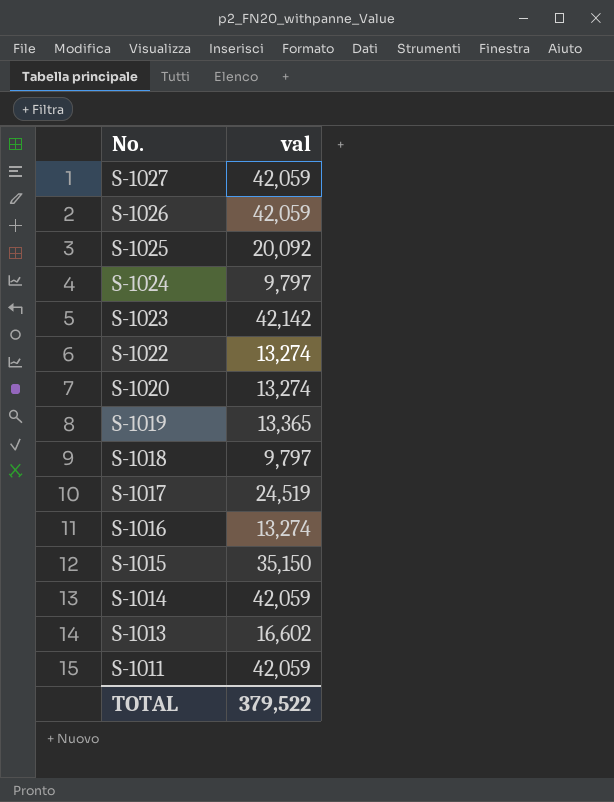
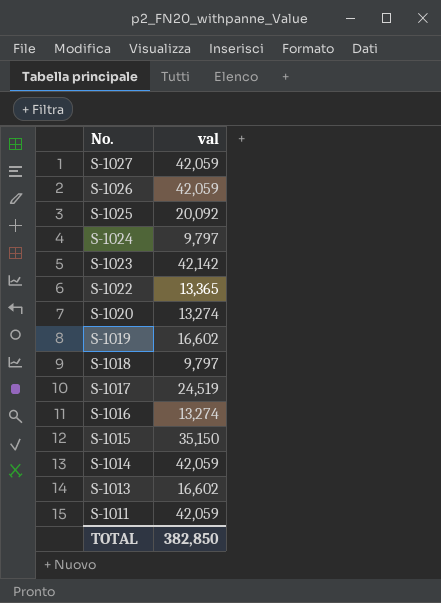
S-1022 | val: 13,274 -> 13,365
S-1019 | val: 13,365 -> 16,602
TOTAL | val: 379,522 -> 382,850

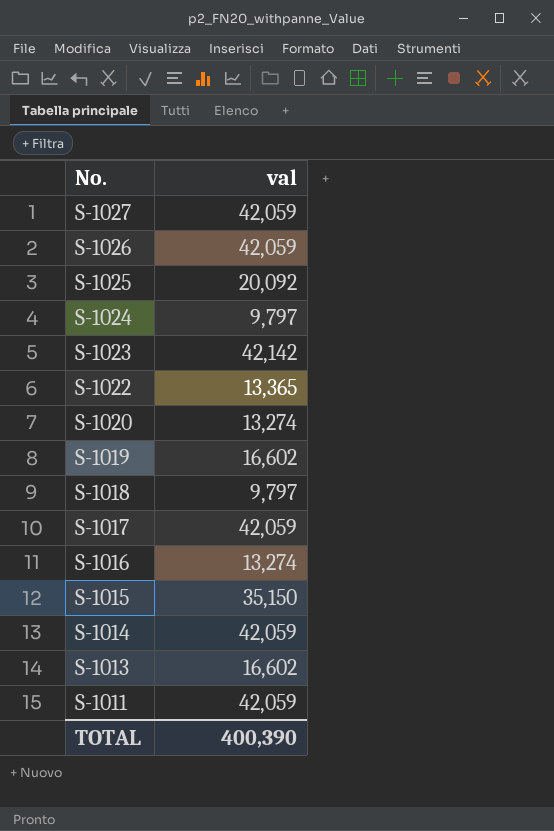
S-1017 | val: 24,519 -> 42,059
TOTAL | val: 382,850 -> 400,390

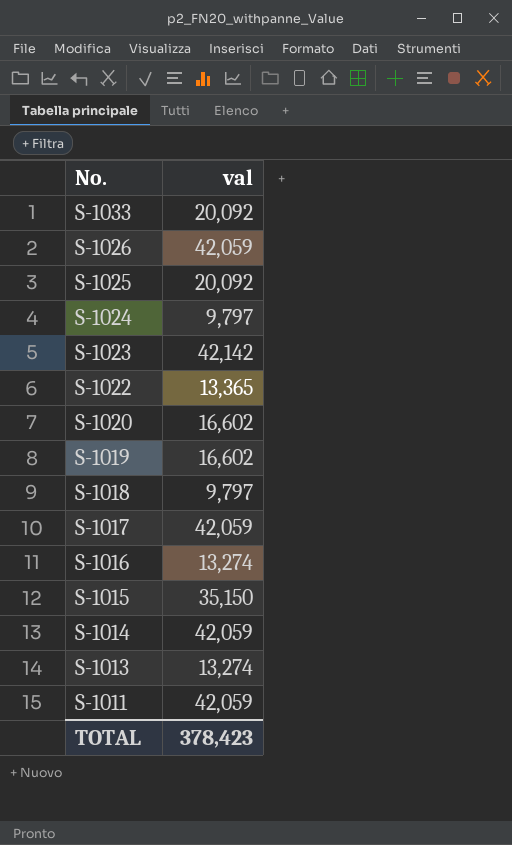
row S-1027: 42,059 -> none
row S-1033: none -> 20,092
S-1020 | val: 13,274 -> 16,602
S-1013 | val: 16,602 -> 13,274
TOTAL | val: 400,390 -> 378,423

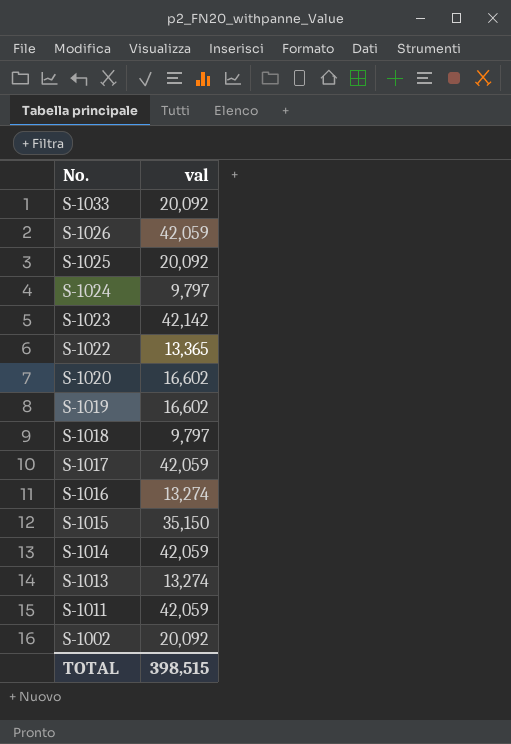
row S-1002: none -> 20,092
TOTAL | val: 378,423 -> 398,515

